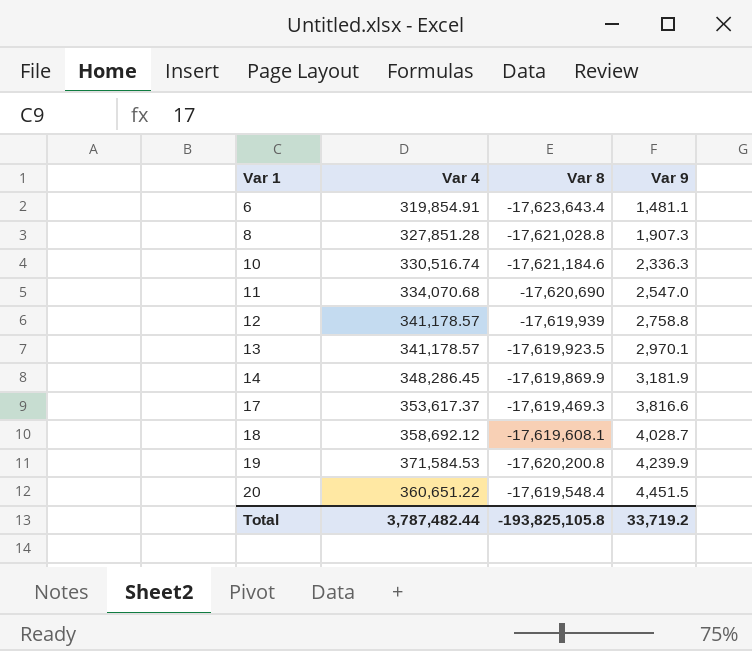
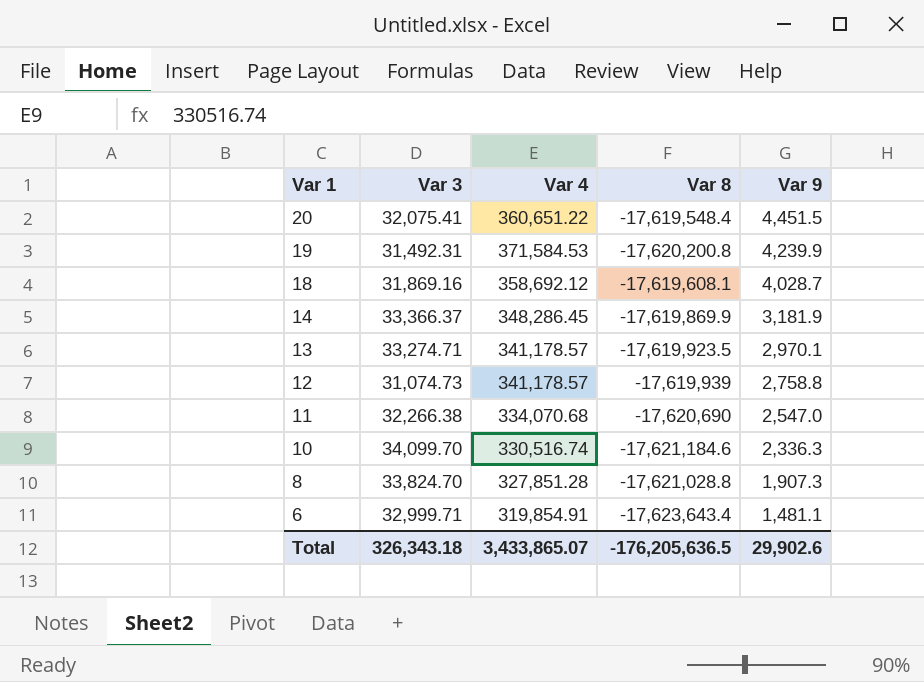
row order: Var 1 ascending -> Var 1 descending
column Var 3 | position: none -> 2
row 17: 353,617.37 | -17,619,469.3 | 3,816.6 -> none
Total | Var 4: 3,787,482.44 -> 3,433,865.07
Total | Var 8: -193,825,105.8 -> -176,205,636.5
Total | Var 9: 33,719.2 -> 29,902.6

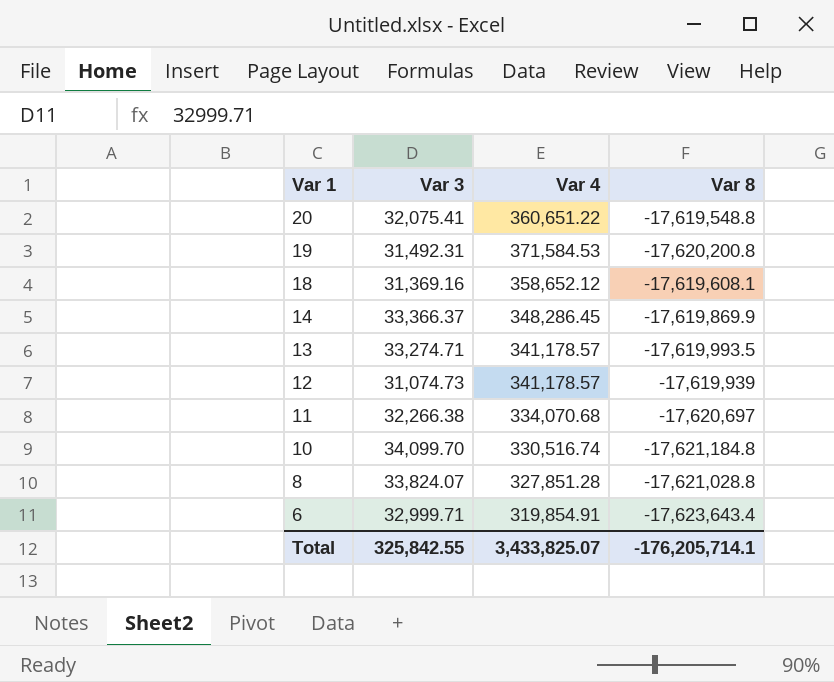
column Var 9 | position: 5 -> none
20 | Var 8: -17,619,548.4 -> -17,619,548.8
18 | Var 3: 31,869.16 -> 31,369.16
18 | Var 4: 358,692.12 -> 358,652.12
13 | Var 8: -17,619,923.5 -> -17,619,993.5
11 | Var 8: -17,620,690 -> -17,620,697
10 | Var 8: -17,621,184.6 -> -17,621,184.8
8 | Var 3: 33,824.70 -> 33,824.07
Total | Var 3: 326,343.18 -> 325,842.55
Total | Var 4: 3,433,865.07 -> 3,433,825.07
Total | Var 8: -176,205,636.5 -> -176,205,714.1

